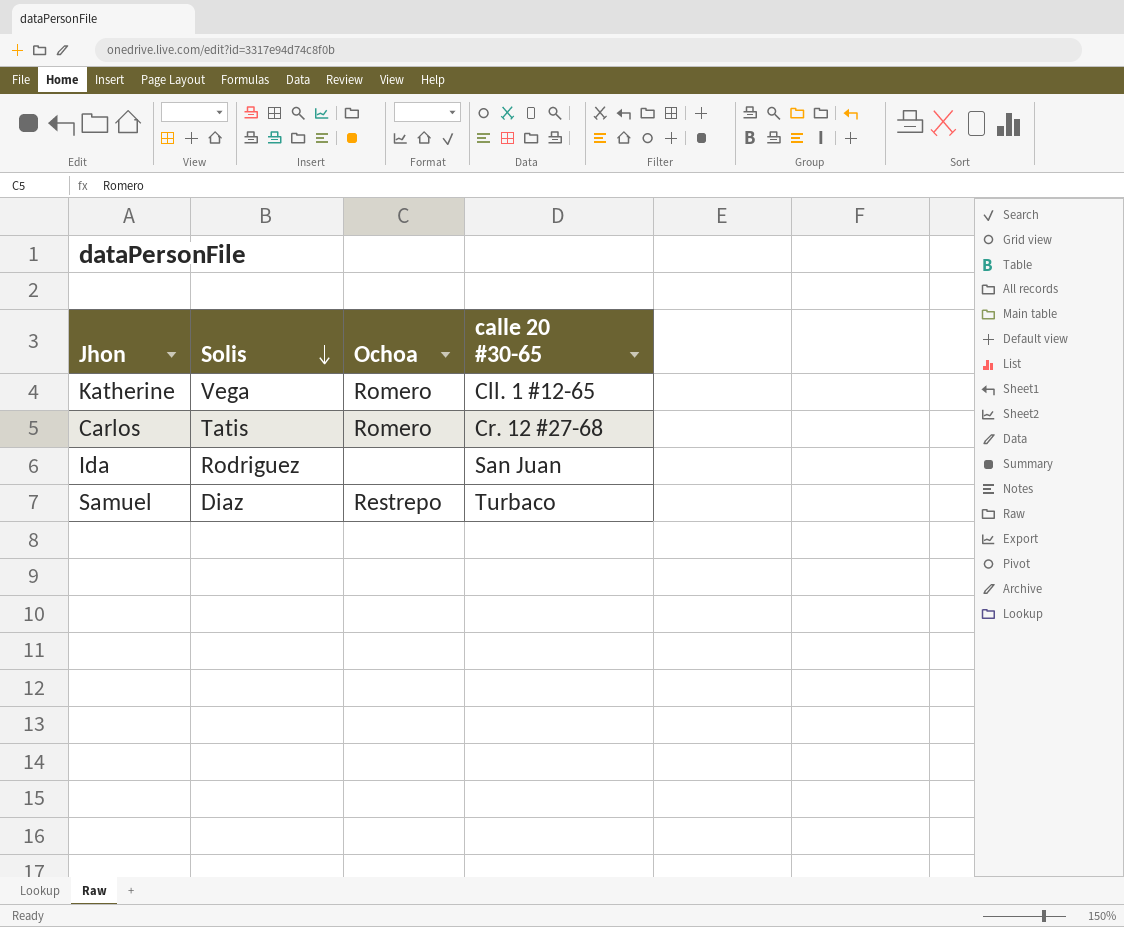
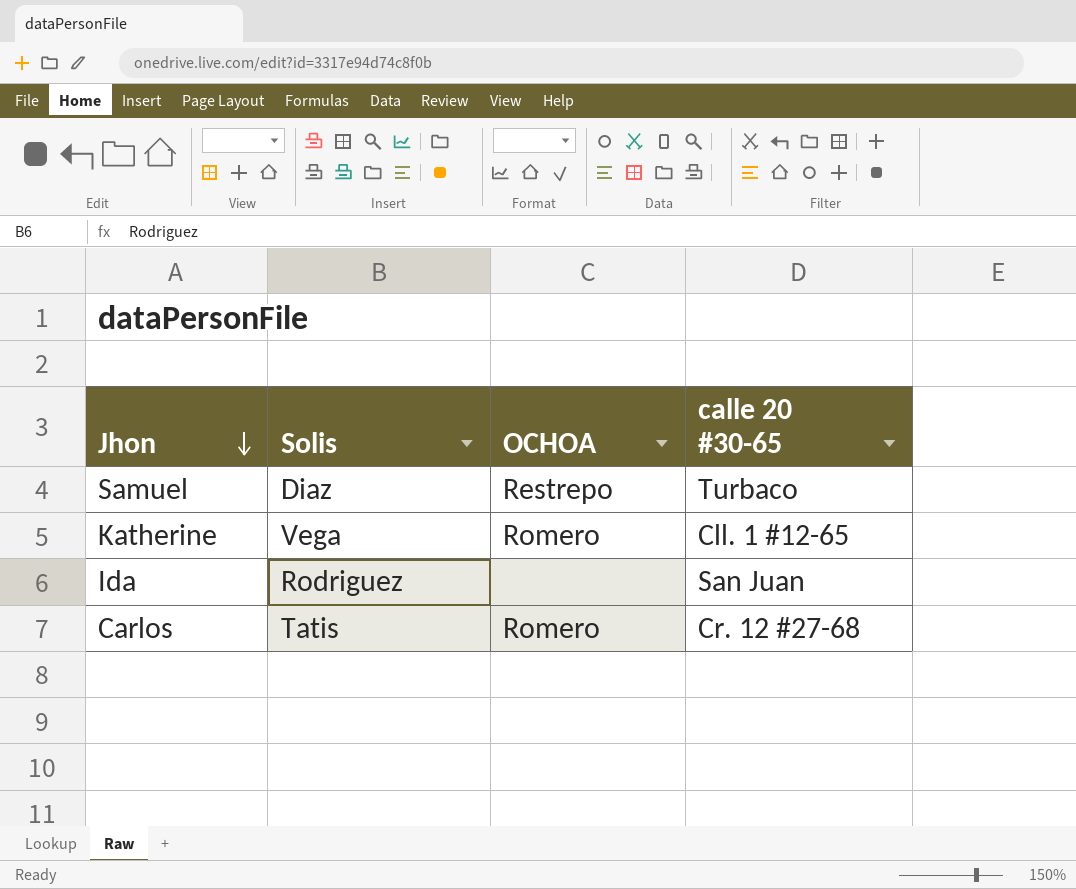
row order: Solis descending -> Jhon descending
column name: Ochoa -> OCHOA

